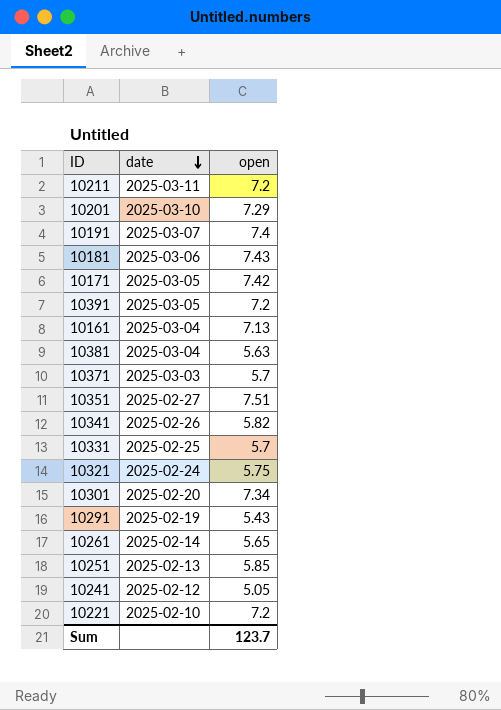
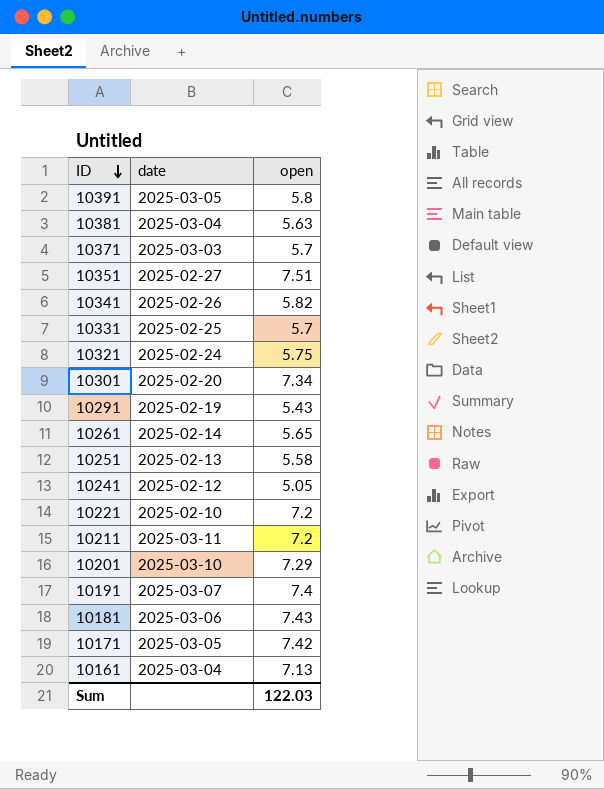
row order: date descending -> ID descending
10391 | open: 7.2 -> 5.8
10251 | open: 5.85 -> 5.58
Sum | open: 123.7 -> 122.03

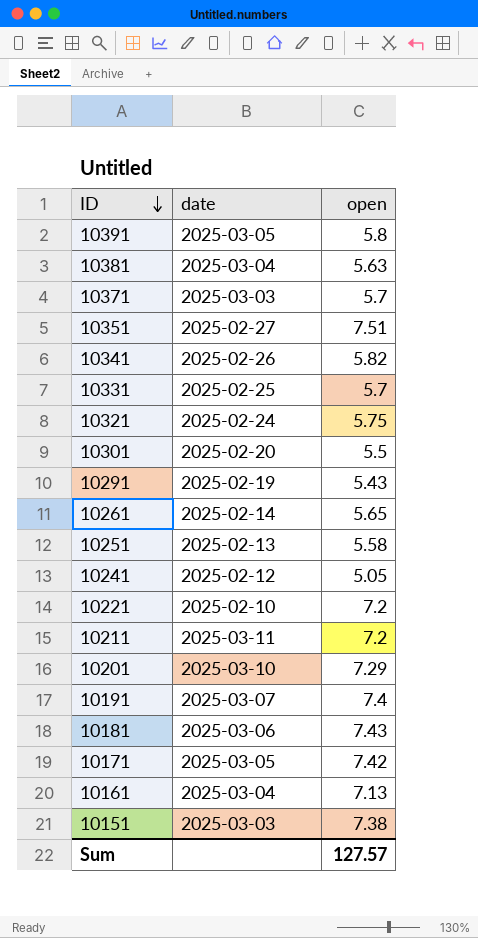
10301 | open: 7.34 -> 5.5
row 10151: none -> 2025-03-03 | 7.38
Sum | open: 122.03 -> 127.57

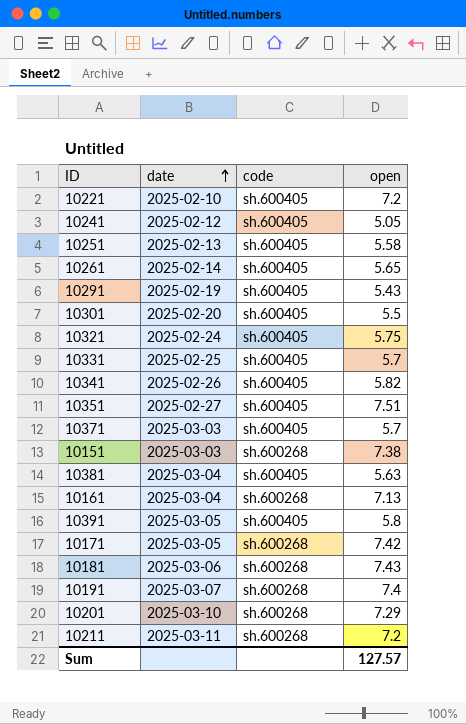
row order: ID descending -> date ascending
column code | position: none -> 3

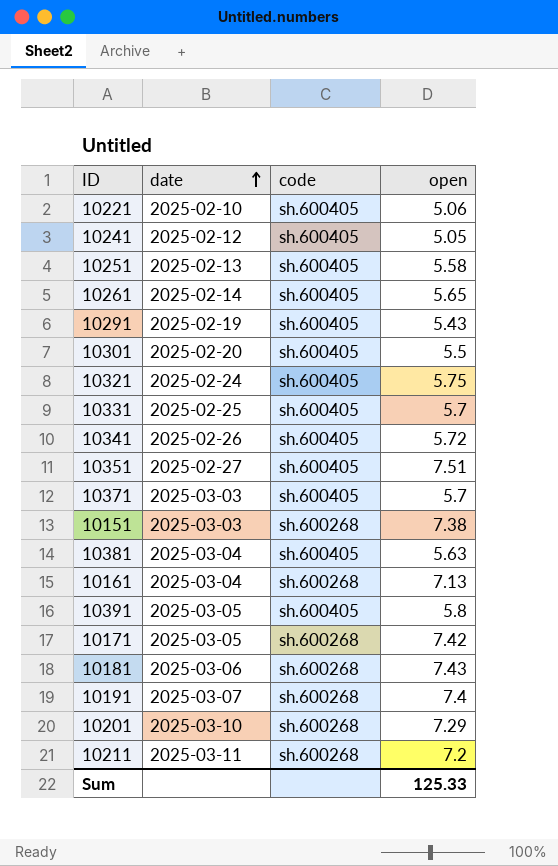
10221 | open: 7.2 -> 5.06
10341 | open: 5.82 -> 5.72
Sum | open: 127.57 -> 125.33

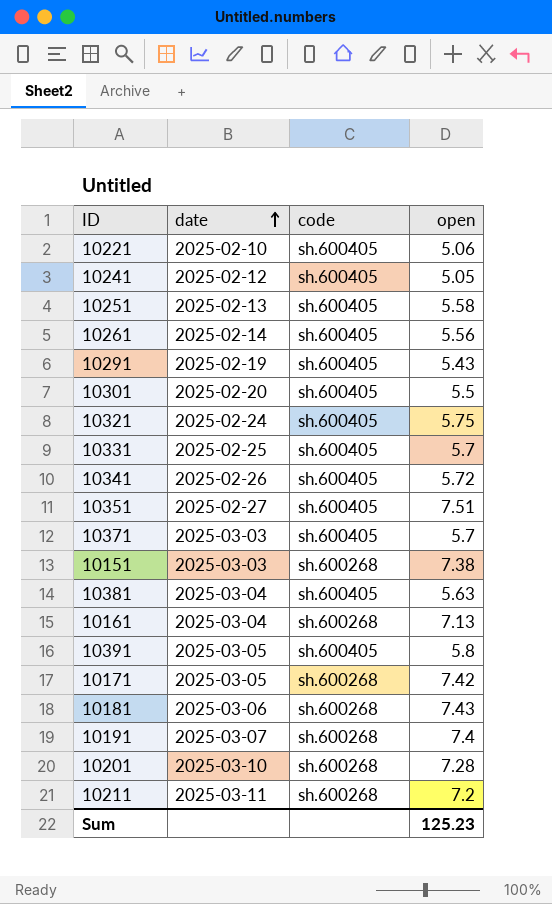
10261 | open: 5.65 -> 5.56
10201 | open: 7.29 -> 7.28
Sum | open: 125.33 -> 125.23

